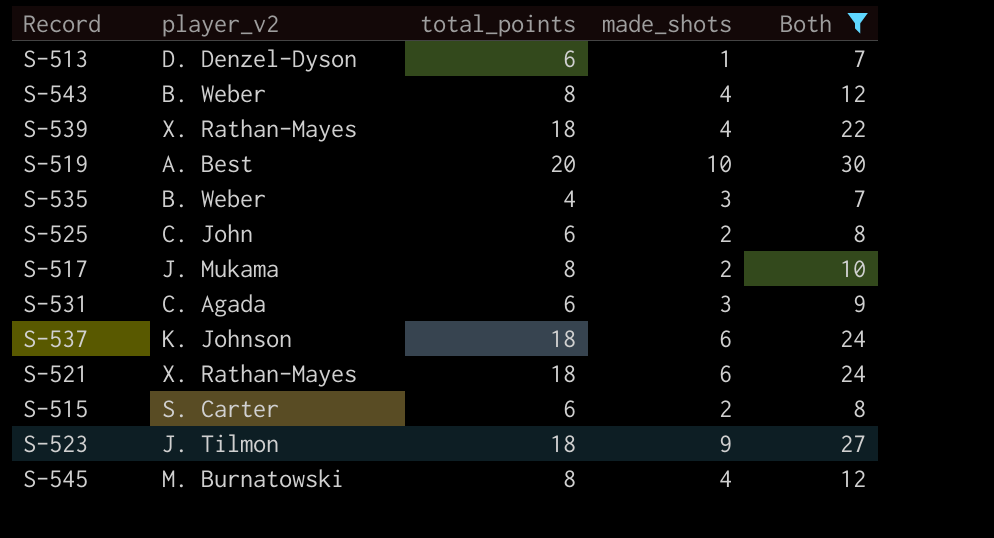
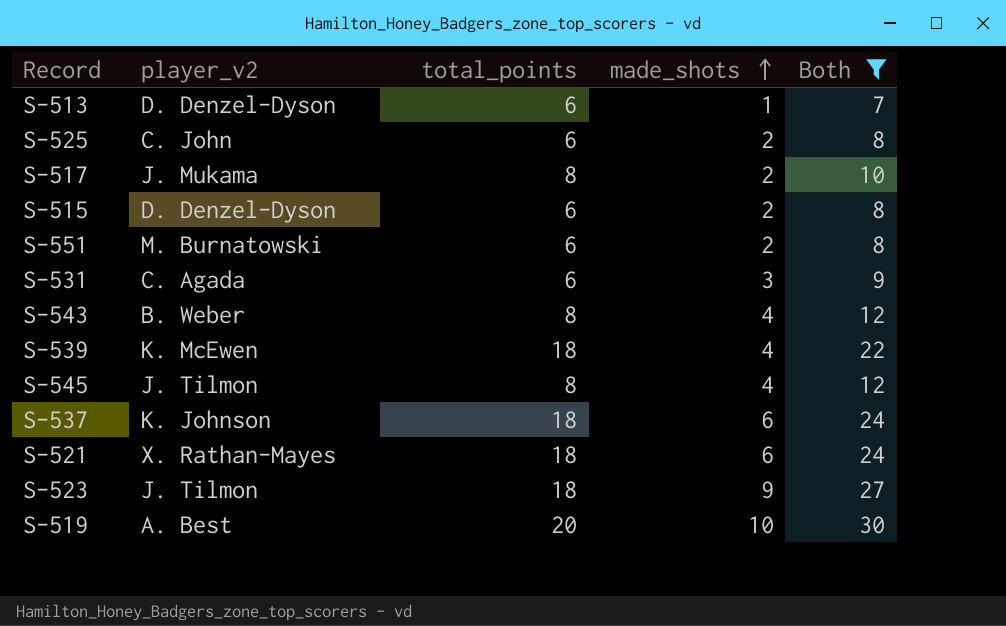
row order: none -> made_shots ascending
row S-535: B. Weber | 4 | 3 | 7 -> none
S-515 | player_v2: S. Carter -> D. Denzel-Dyson
row S-551: none -> M. Burnatowski | 6 | 2 | 8
S-539 | player_v2: X. Rathan-Mayes -> K. McEwen
S-545 | player_v2: M. Burnatowski -> J. Tilmon

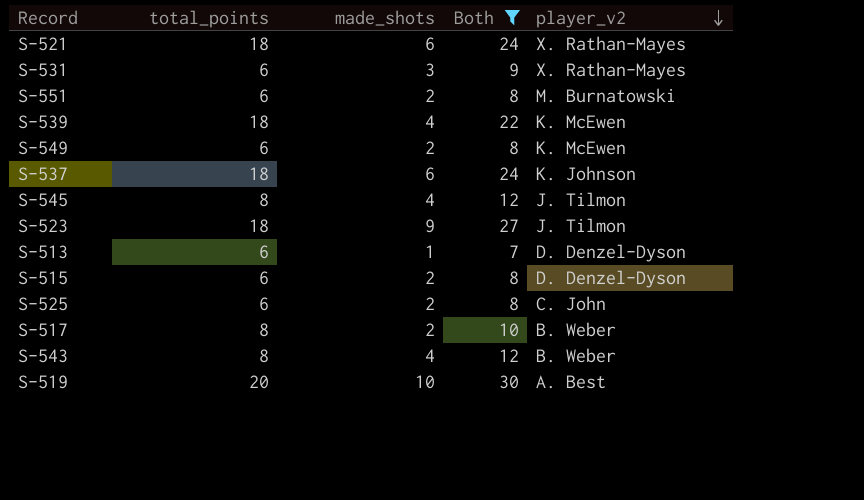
row order: made_shots ascending -> player_v2 descending
column player_v2 | position: 2 -> 5
S-531 | player_v2: C. Agada -> X. Rathan-Mayes
row S-549: none -> 6 | 2 | 8 | K. McEwen
S-517 | player_v2: J. Mukama -> B. Weber

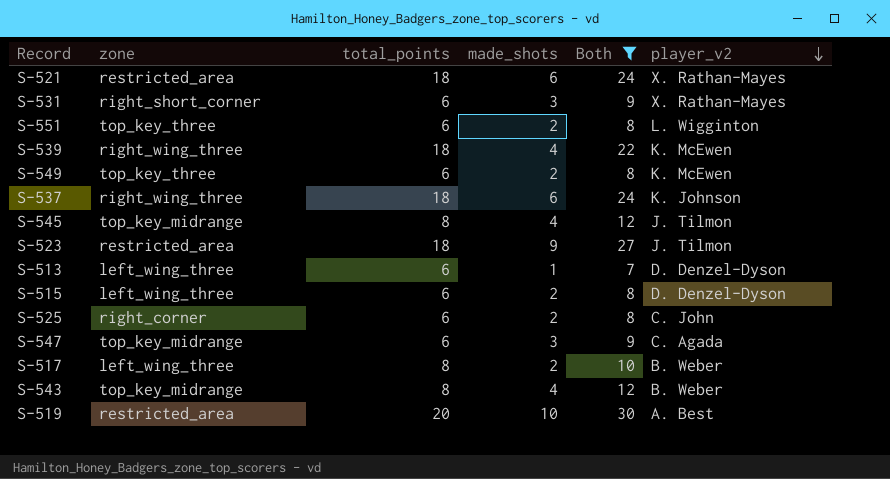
column zone | position: none -> 2
S-551 | player_v2: M. Burnatowski -> L. Wigginton
row S-547: none -> top_key_midrange | 6 | 3 | 9 | C. Agada

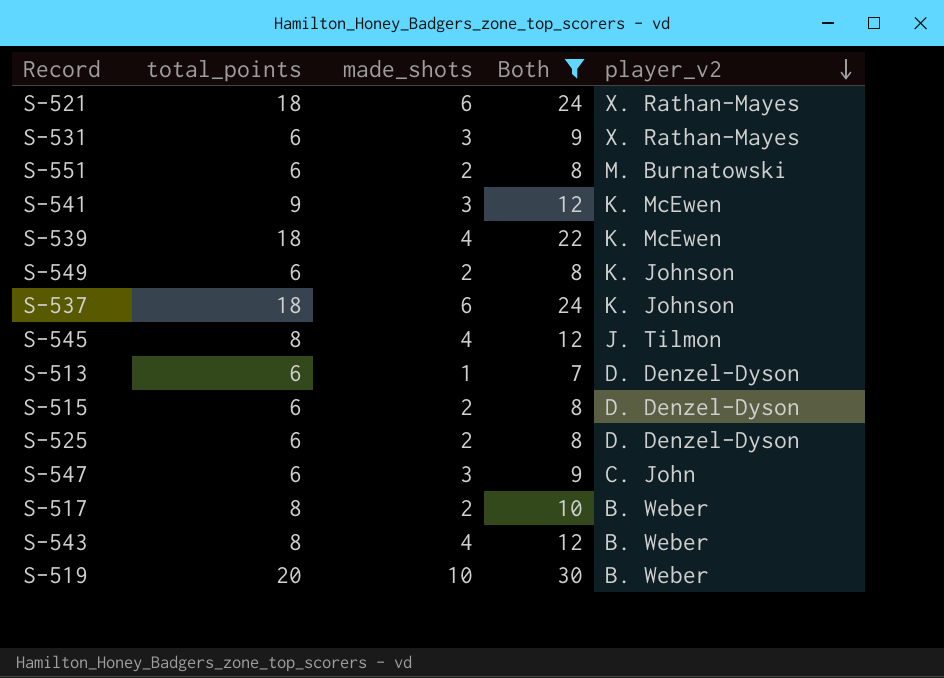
column zone | position: 2 -> none
row S-523: restricted_area | 18 | 9 | 27 | J. Tilmon -> none
S-551 | player_v2: L. Wigginton -> M. Burnatowski
row S-541: none -> 9 | 3 | 12 | K. McEwen
S-549 | player_v2: K. McEwen -> K. Johnson
S-525 | player_v2: C. John -> D. Denzel-Dyson
S-547 | player_v2: C. Agada -> C. John
S-519 | player_v2: A. Best -> B. Weber

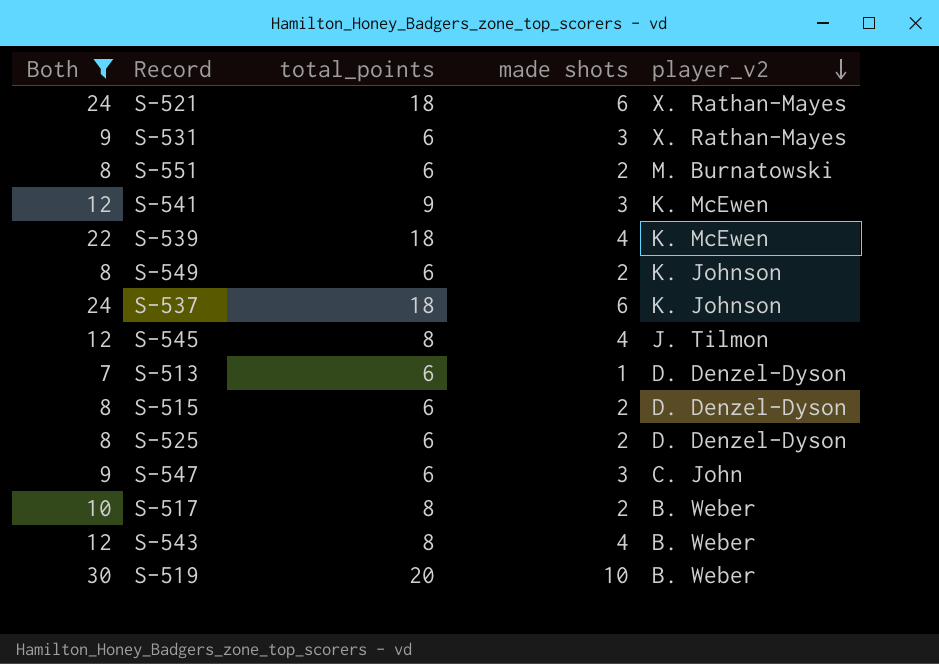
column Both | position: 4 -> 1
column name: made_shots -> made shots

